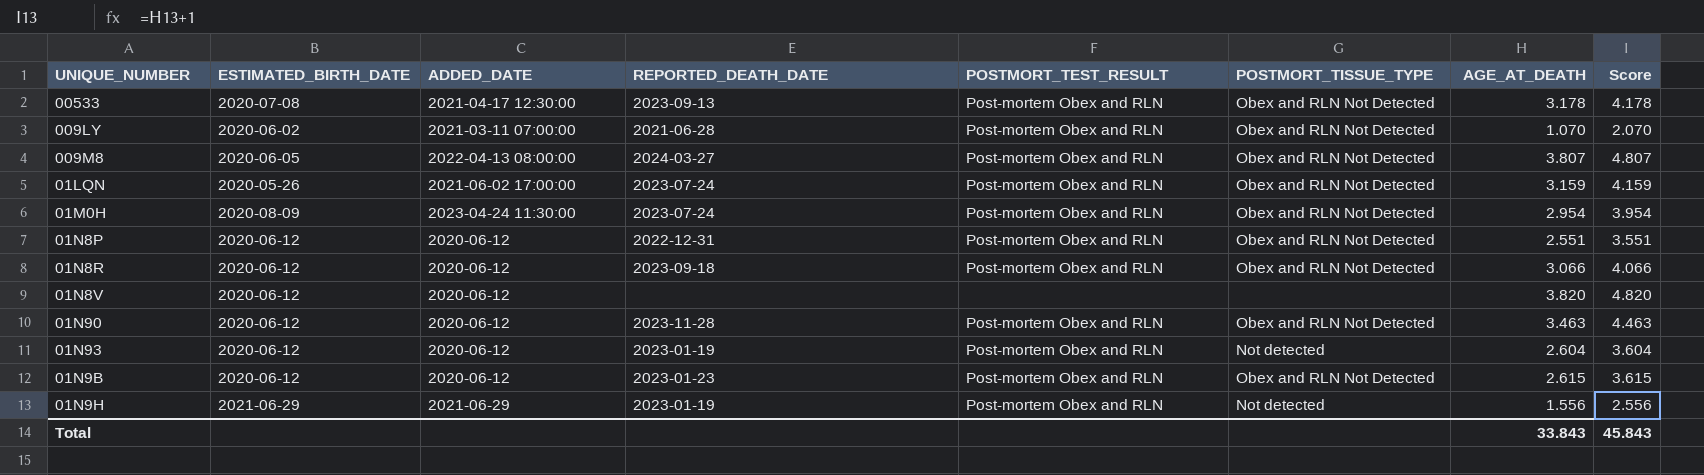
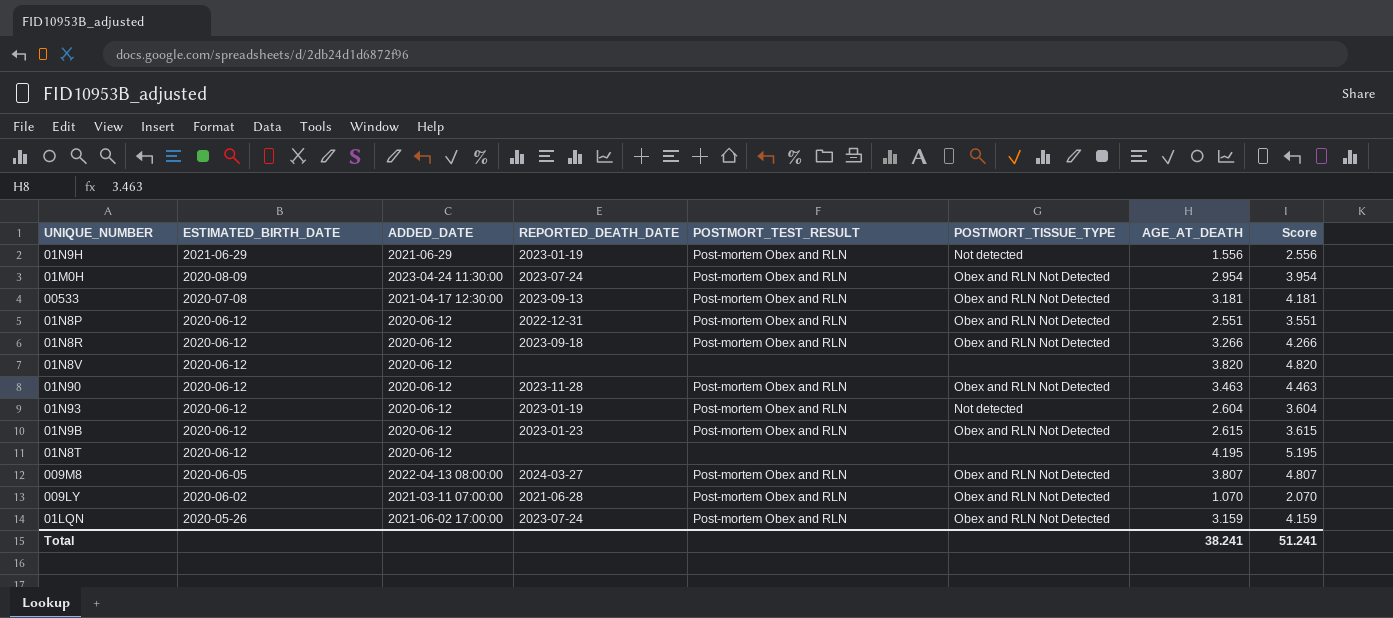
row order: none -> ESTIMATED_BIRTH_DATE descending
00533 | AGE_AT_DEATH: 3.178 -> 3.181
00533 | Score: 4.178 -> 4.181
01N8R | AGE_AT_DEATH: 3.066 -> 3.266
01N8R | Score: 4.066 -> 4.266
row 01N8T: none -> 2020-06-12 | 2020-06-12 | none | none | none | 4.195 | 5.195
Total | AGE_AT_DEATH: 33.843 -> 38.241
Total | Score: 45.843 -> 51.241

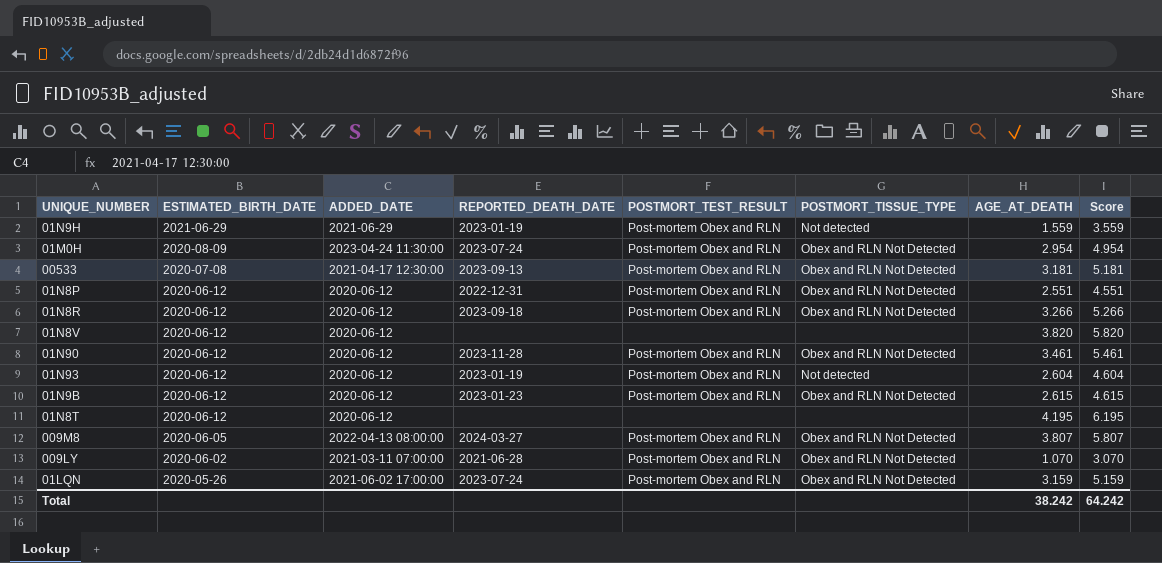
column Score | formula: [AGE_AT_DEATH] + 1 -> [AGE_AT_DEATH] + 2
01N9H | AGE_AT_DEATH: 1.556 -> 1.559
01N90 | AGE_AT_DEATH: 3.463 -> 3.461
Total | AGE_AT_DEATH: 38.241 -> 38.242
Total | Score: 51.241 -> 64.242

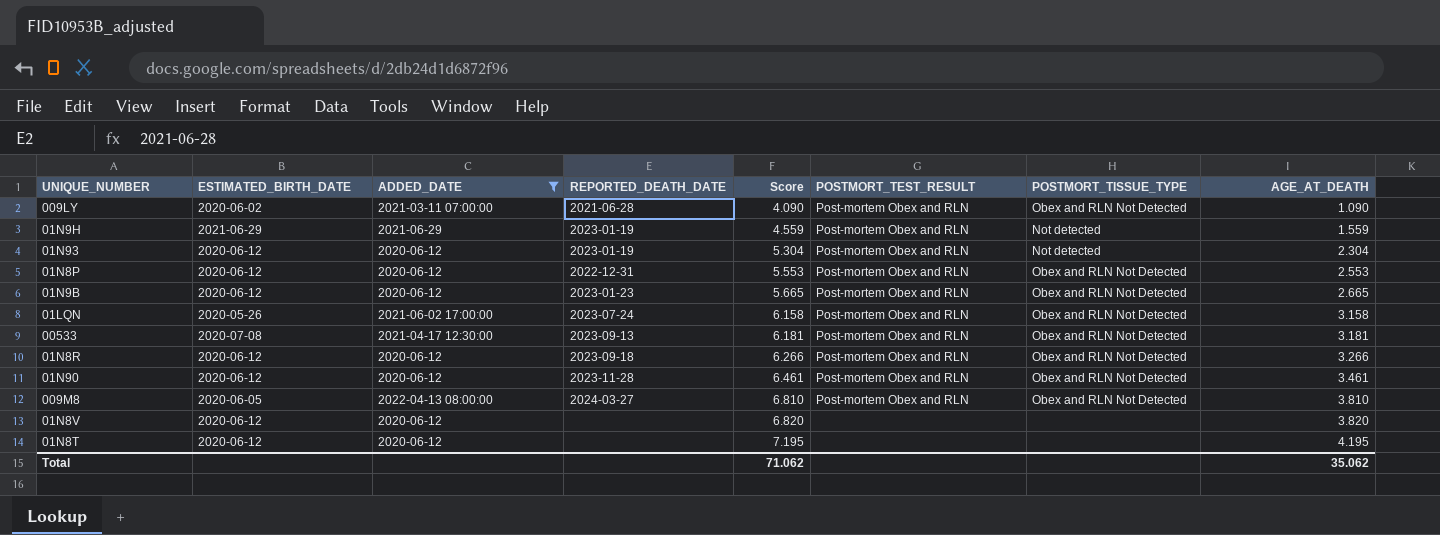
filter: none -> ADDED_DATE != 2023-04-24 11:30:00
row order: ESTIMATED_BIRTH_DATE descending -> Score ascending
column Score | formula: [AGE_AT_DEATH] + 2 -> [AGE_AT_DEATH] + 3
column Score | position: 8 -> 5
009LY | AGE_AT_DEATH: 1.070 -> 1.090
01N93 | AGE_AT_DEATH: 2.604 -> 2.304
01N8P | AGE_AT_DEATH: 2.551 -> 2.553
01N9B | AGE_AT_DEATH: 2.615 -> 2.665
01LQN | AGE_AT_DEATH: 3.159 -> 3.158
009M8 | AGE_AT_DEATH: 3.807 -> 3.810
Total | Score: 64.242 -> 71.062
Total | AGE_AT_DEATH: 38.242 -> 35.062

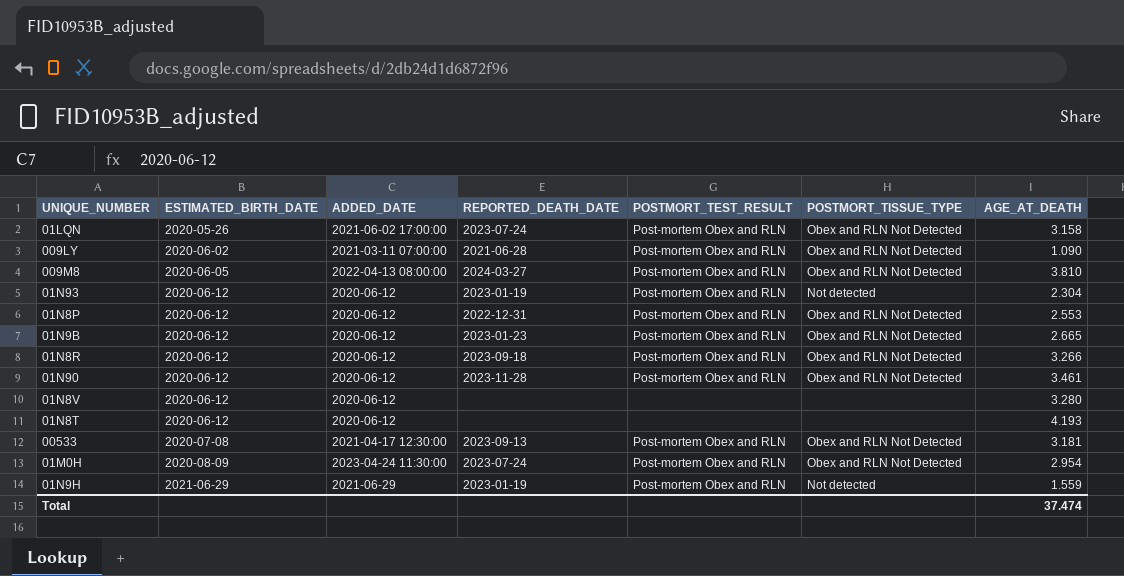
filter: ADDED_DATE != 2023-04-24 11:30:00 -> none
row order: Score ascending -> ESTIMATED_BIRTH_DATE ascending
column Score | formula: [AGE_AT_DEATH] + 3 -> none
01N8V | AGE_AT_DEATH: 3.820 -> 3.280
01N8T | AGE_AT_DEATH: 4.195 -> 4.193
Total | AGE_AT_DEATH: 35.062 -> 37.474

